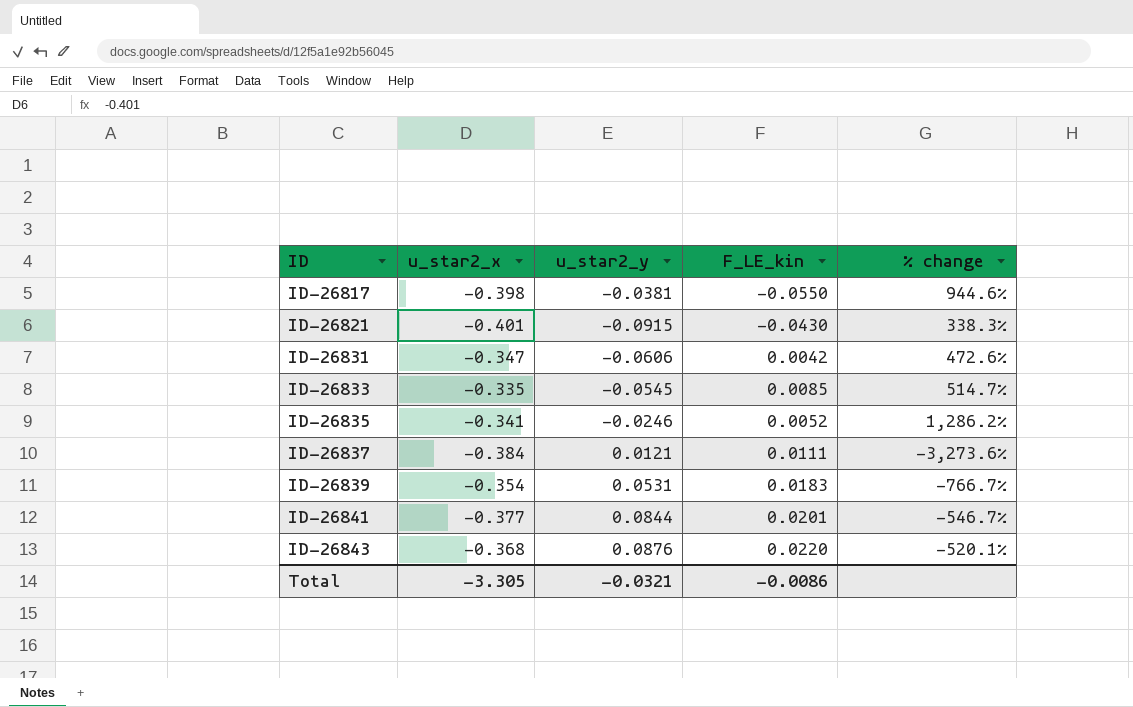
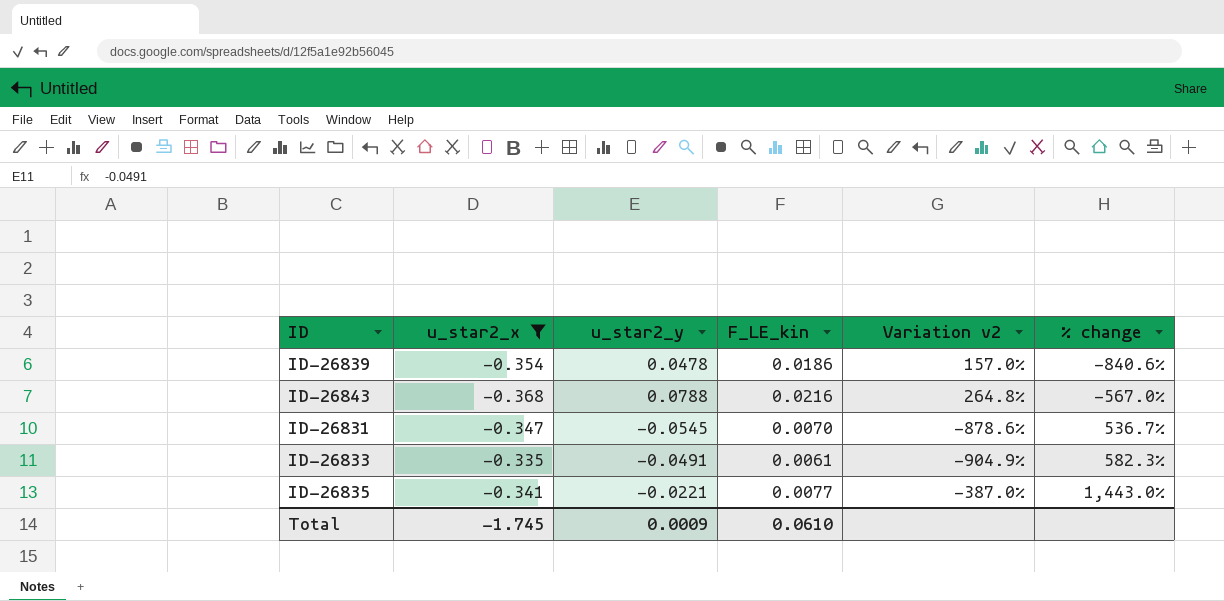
filter: none -> u_star2_x >= -0.368
row order: ID ascending -> % change ascending
column Variation v2 | formula: none -> ([u_star2_y] - [F_LE_kin]) / [F_LE_kin]
ID-26839 | u_star2_y: 0.0531 -> 0.0478
ID-26839 | F_LE_kin: 0.0183 -> 0.0186
ID-26839 | % change: -766.7% -> -840.6%
ID-26843 | u_star2_y: 0.0876 -> 0.0788
ID-26843 | F_LE_kin: 0.0220 -> 0.0216
ID-26843 | % change: -520.1% -> -567.0%
ID-26831 | u_star2_y: -0.0606 -> -0.0545
ID-26831 | F_LE_kin: 0.0042 -> 0.0070
ID-26831 | % change: 472.6% -> 536.7%
ID-26833 | u_star2_y: -0.0545 -> -0.0491
ID-26833 | F_LE_kin: 0.0085 -> 0.0061
ID-26833 | % change: 514.7% -> 582.3%
ID-26835 | u_star2_y: -0.0246 -> -0.0221
ID-26835 | F_LE_kin: 0.0052 -> 0.0077
ID-26835 | % change: 1,286.2% -> 1,443.0%
Total | u_star2_x: -3.305 -> -1.745
Total | u_star2_y: -0.0321 -> 0.0009
Total | F_LE_kin: -0.0086 -> 0.0610

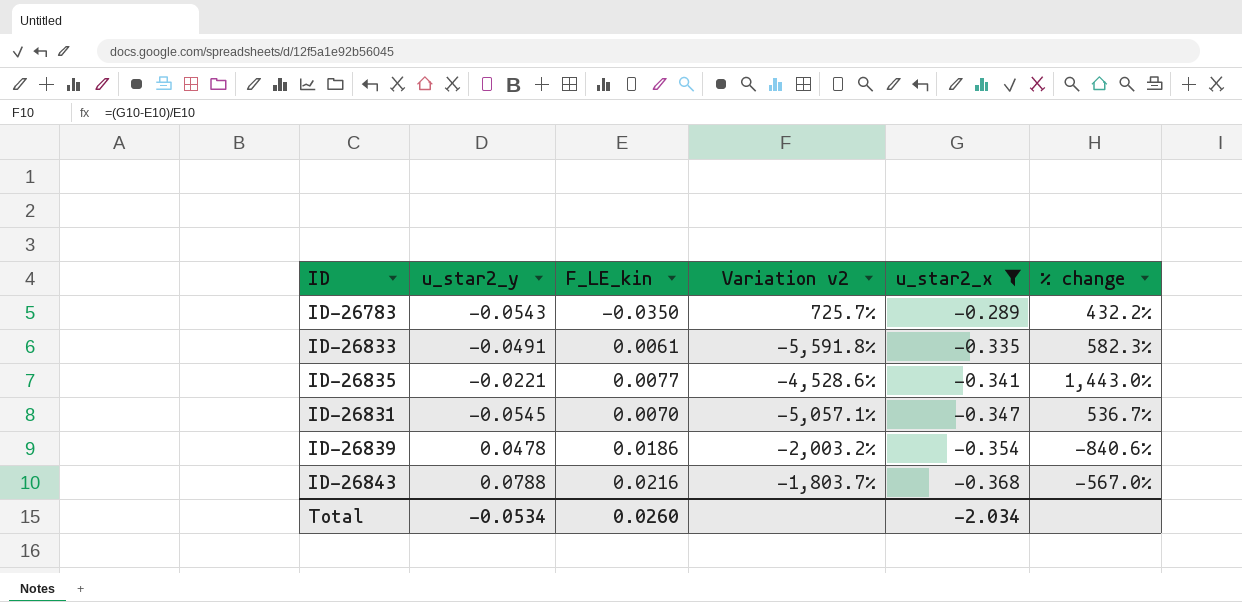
row order: % change ascending -> u_star2_x descending
column Variation v2 | formula: ([u_star2_y] - [F_LE_kin]) / [F_LE_kin] -> ([u_star2_x] - [F_LE_kin]) / [F_LE_kin]
column u_star2_x | position: 2 -> 5
row ID-26783: none -> -0.0543 | -0.0350 | 725.7% | -0.289 | 432.2%
Total | u_star2_y: 0.0009 -> -0.0534
Total | F_LE_kin: 0.0610 -> 0.0260
Total | u_star2_x: -1.745 -> -2.034

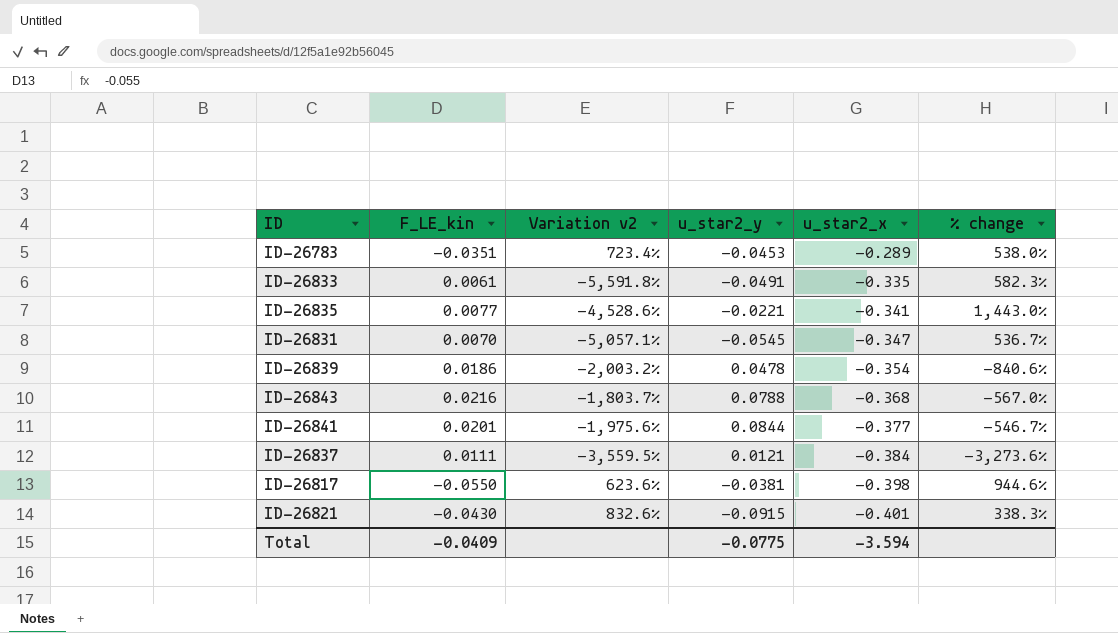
filter: u_star2_x >= -0.368 -> none
column u_star2_y | position: 2 -> 4
ID-26783 | F_LE_kin: -0.0350 -> -0.0351
ID-26783 | Variation v2: 725.7% -> 723.4%
ID-26783 | u_star2_y: -0.0543 -> -0.0453
ID-26783 | % change: 432.2% -> 538.0%
Total | F_LE_kin: 0.0260 -> -0.0409
Total | u_star2_y: -0.0534 -> -0.0775
Total | u_star2_x: -2.034 -> -3.594

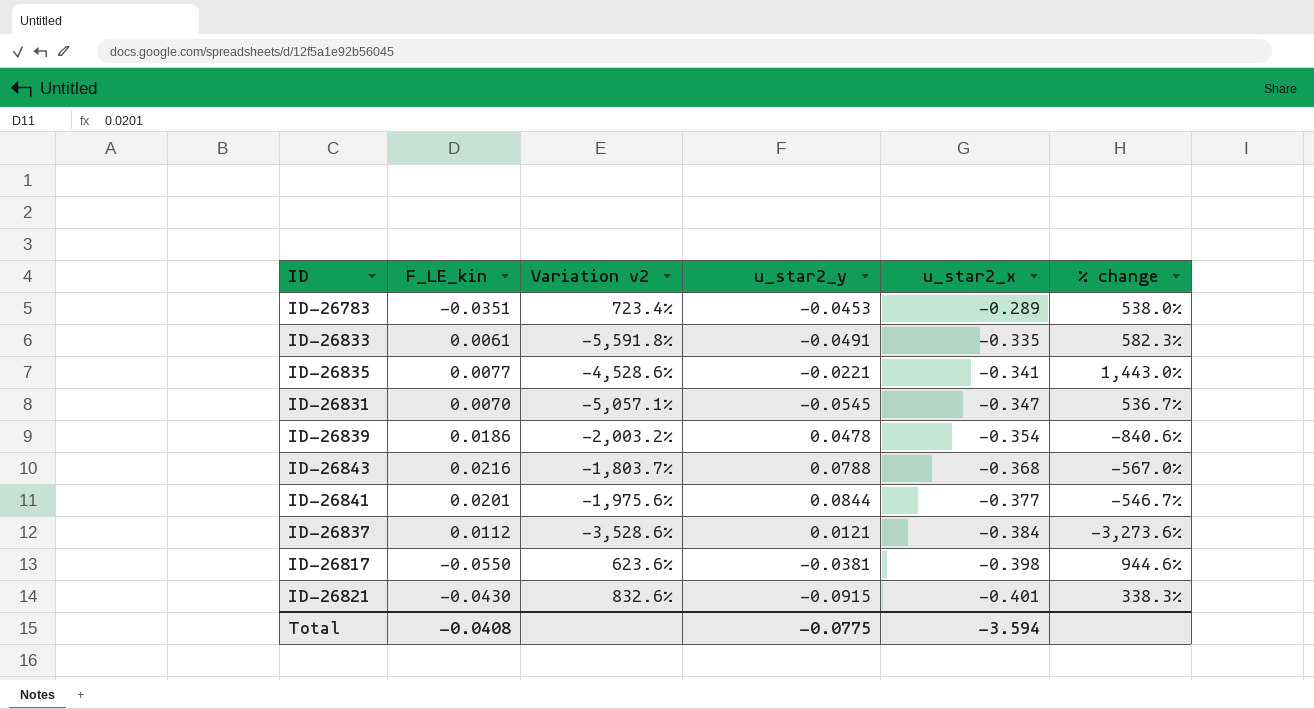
ID-26837 | F_LE_kin: 0.0111 -> 0.0112
ID-26837 | Variation v2: -3,559.5% -> -3,528.6%
Total | F_LE_kin: -0.0409 -> -0.0408

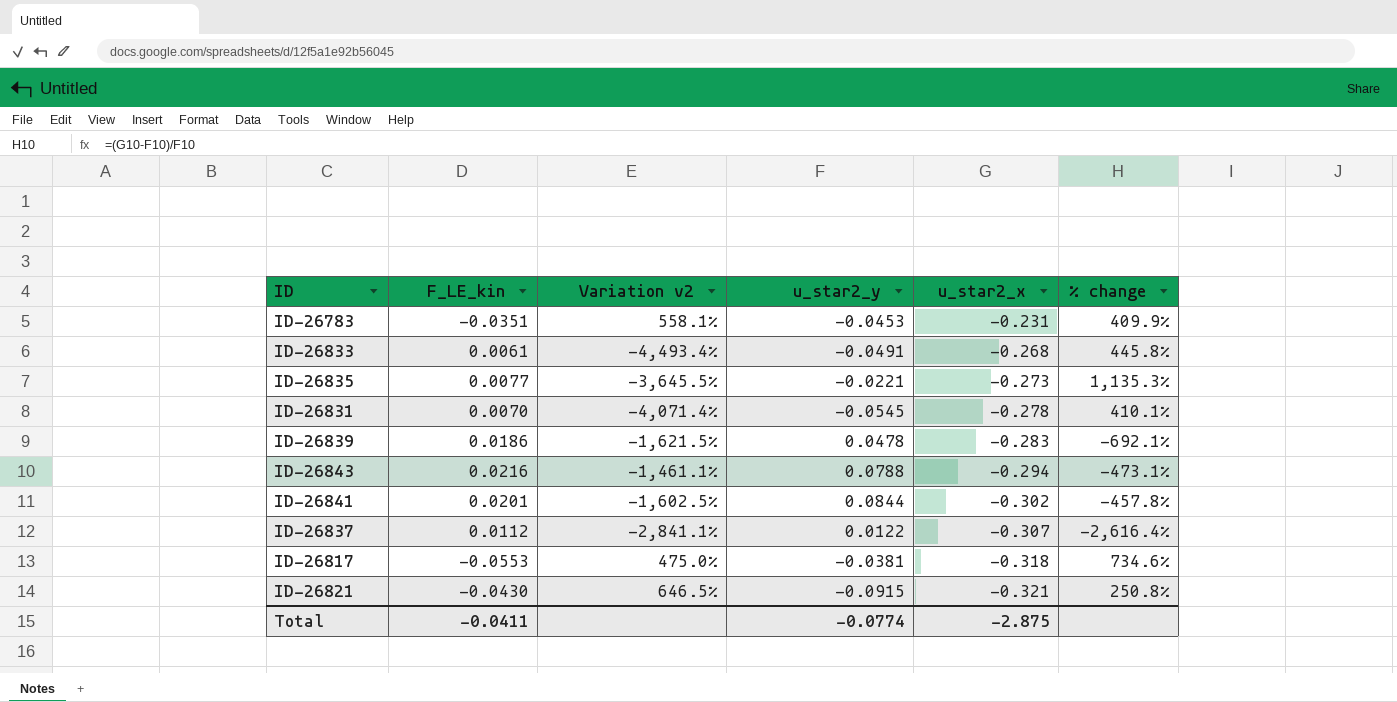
ID-26783 | Variation v2: 723.4% -> 558.1%
ID-26783 | u_star2_x: -0.289 -> -0.231
ID-26783 | % change: 538.0% -> 409.9%
ID-26833 | Variation v2: -5,591.8% -> -4,493.4%
ID-26833 | u_star2_x: -0.335 -> -0.268
ID-26833 | % change: 582.3% -> 445.8%
ID-26835 | Variation v2: -4,528.6% -> -3,645.5%
ID-26835 | u_star2_x: -0.341 -> -0.273
ID-26835 | % change: 1,443.0% -> 1,135.3%
ID-26831 | Variation v2: -5,057.1% -> -4,071.4%
ID-26831 | u_star2_x: -0.347 -> -0.278
ID-26831 | % change: 536.7% -> 410.1%
ID-26839 | Variation v2: -2,003.2% -> -1,621.5%
ID-26839 | u_star2_x: -0.354 -> -0.283
ID-26839 | % change: -840.6% -> -692.1%
ID-26843 | Variation v2: -1,803.7% -> -1,461.1%
ID-26843 | u_star2_x: -0.368 -> -0.294
ID-26843 | % change: -567.0% -> -473.1%
ID-26841 | Variation v2: -1,975.6% -> -1,602.5%
ID-26841 | u_star2_x: -0.377 -> -0.302
ID-26841 | % change: -546.7% -> -457.8%
ID-26837 | Variation v2: -3,528.6% -> -2,841.1%
ID-26837 | u_star2_y: 0.0121 -> 0.0122
ID-26837 | u_star2_x: -0.384 -> -0.307
ID-26837 | % change: -3,273.6% -> -2,616.4%
ID-26817 | F_LE_kin: -0.0550 -> -0.0553
ID-26817 | Variation v2: 623.6% -> 475.0%
ID-26817 | u_star2_x: -0.398 -> -0.318
ID-26817 | % change: 944.6% -> 734.6%
ID-26821 | Variation v2: 832.6% -> 646.5%
ID-26821 | u_star2_x: -0.401 -> -0.321
ID-26821 | % change: 338.3% -> 250.8%
Total | F_LE_kin: -0.0408 -> -0.0411
Total | u_star2_y: -0.0775 -> -0.0774
Total | u_star2_x: -3.594 -> -2.875

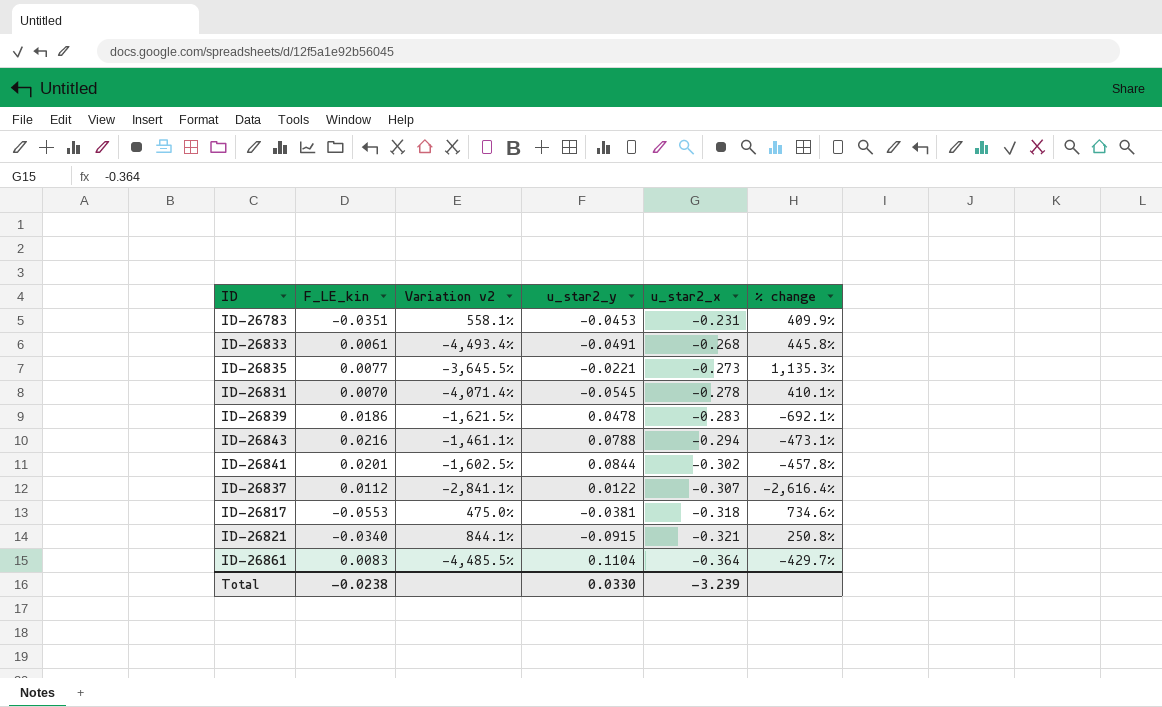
ID-26821 | F_LE_kin: -0.0430 -> -0.0340
ID-26821 | Variation v2: 646.5% -> 844.1%
row ID-26861: none -> 0.0083 | -4,485.5% | 0.1104 | -0.364 | -429.7%
Total | F_LE_kin: -0.0411 -> -0.0238
Total | u_star2_y: -0.0774 -> 0.0330
Total | u_star2_x: -2.875 -> -3.239

